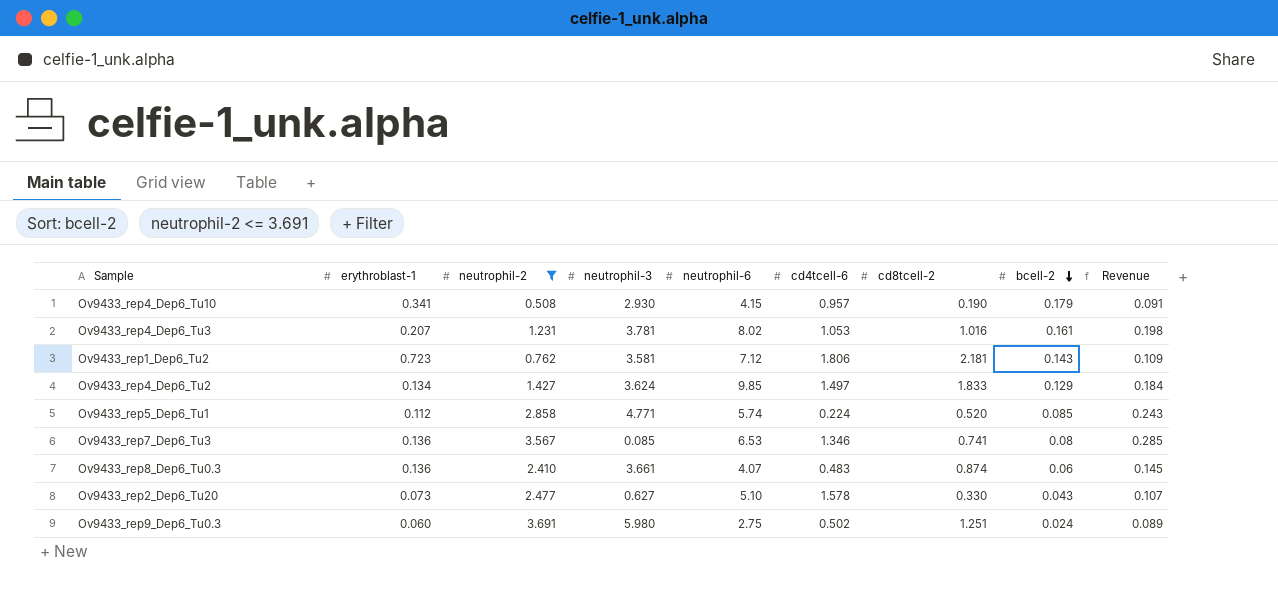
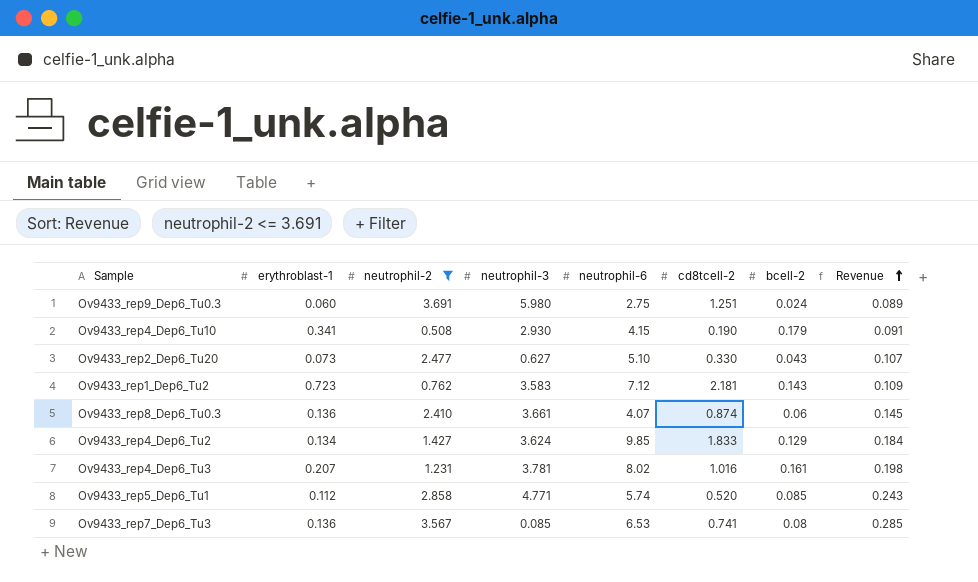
row order: bcell-2 descending -> Revenue ascending
column cd4tcell-6 | position: 6 -> none
Ov9433_rep1_Dep6_Tu2 | neutrophil-3: 3.581 -> 3.583

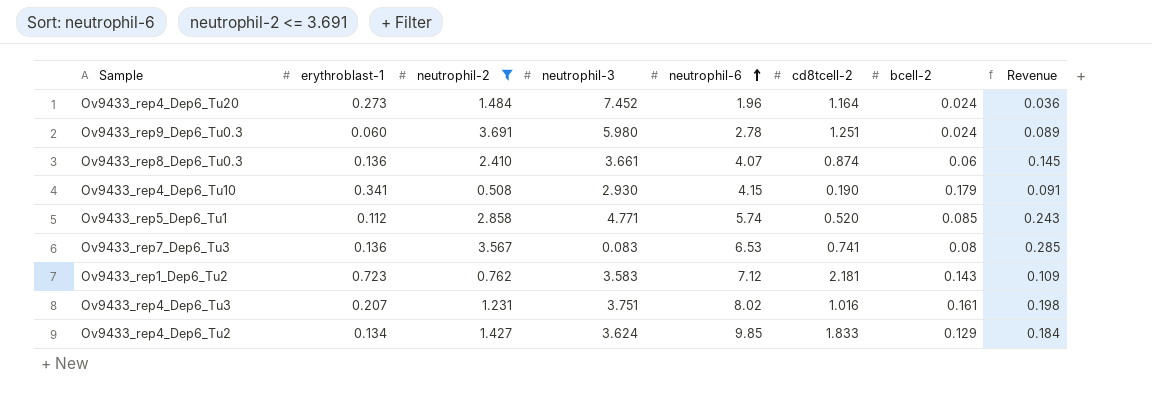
row order: Revenue ascending -> neutrophil-6 ascending
row Ov9433_rep2_Dep6_Tu20: 0.073 | 2.477 | 0.627 | 5.10 | 0.330 | 0.043 | 0.107 -> none
row Ov9433_rep4_Dep6_Tu20: none -> 0.273 | 1.484 | 7.452 | 1.96 | 1.164 | 0.024 | 0.036
Ov9433_rep9_Dep6_Tu0.3 | neutrophil-6: 2.75 -> 2.78
Ov9433_rep7_Dep6_Tu3 | neutrophil-3: 0.085 -> 0.083
Ov9433_rep4_Dep6_Tu3 | neutrophil-3: 3.781 -> 3.751

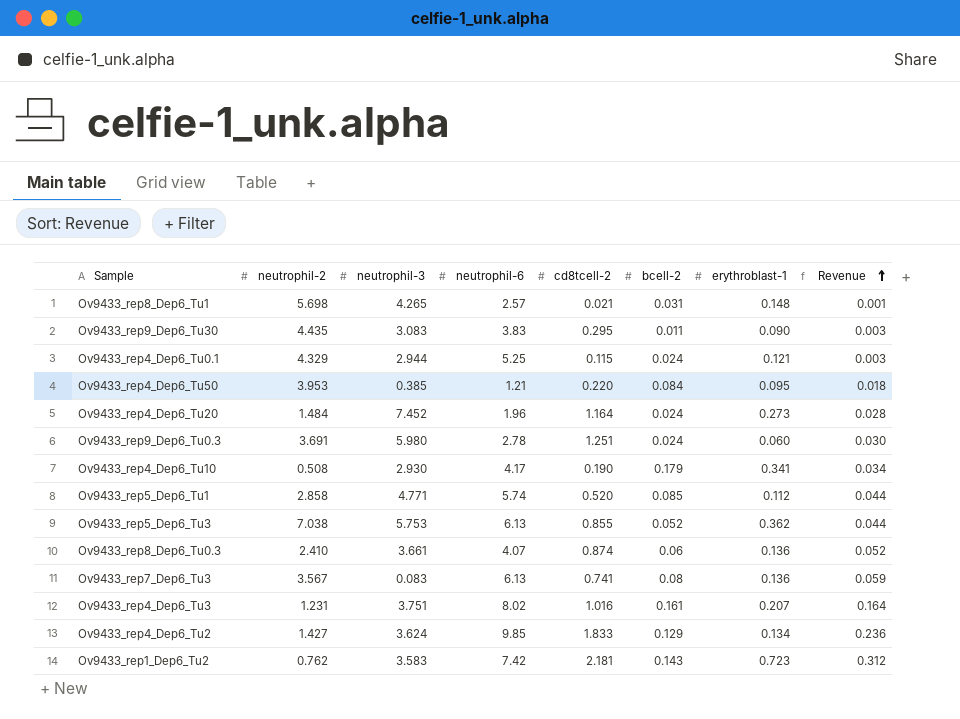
filter: neutrophil-2 <= 3.691 -> none
row order: neutrophil-6 ascending -> Revenue ascending
column erythroblast-1 | position: 2 -> 7
column Revenue | formula: [neutrophil-2] * [bcell-2] -> [cd8tcell-2] * [bcell-2]
Ov9433_rep4_Dep6_Tu10 | neutrophil-6: 4.15 -> 4.17
Ov9433_rep7_Dep6_Tu3 | neutrophil-6: 6.53 -> 6.13
Ov9433_rep1_Dep6_Tu2 | neutrophil-6: 7.12 -> 7.42

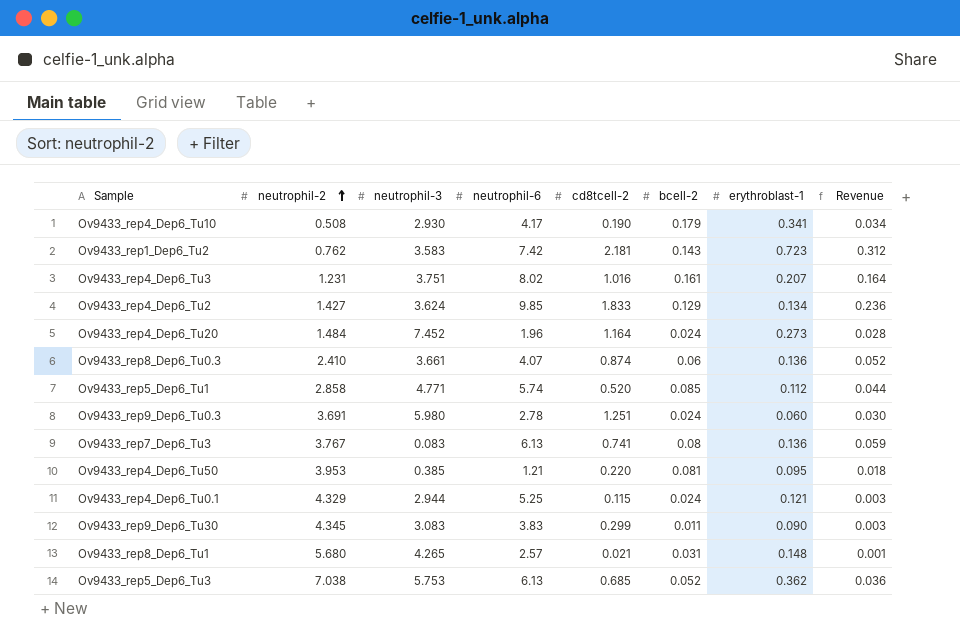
row order: Revenue ascending -> neutrophil-2 ascending
Ov9433_rep7_Dep6_Tu3 | neutrophil-2: 3.567 -> 3.767
Ov9433_rep4_Dep6_Tu50 | bcell-2: 0.084 -> 0.081
Ov9433_rep9_Dep6_Tu30 | neutrophil-2: 4.435 -> 4.345
Ov9433_rep9_Dep6_Tu30 | cd8tcell-2: 0.295 -> 0.299
Ov9433_rep8_Dep6_Tu1 | neutrophil-2: 5.698 -> 5.680
Ov9433_rep5_Dep6_Tu3 | cd8tcell-2: 0.855 -> 0.685
Ov9433_rep5_Dep6_Tu3 | Revenue: 0.044 -> 0.036

